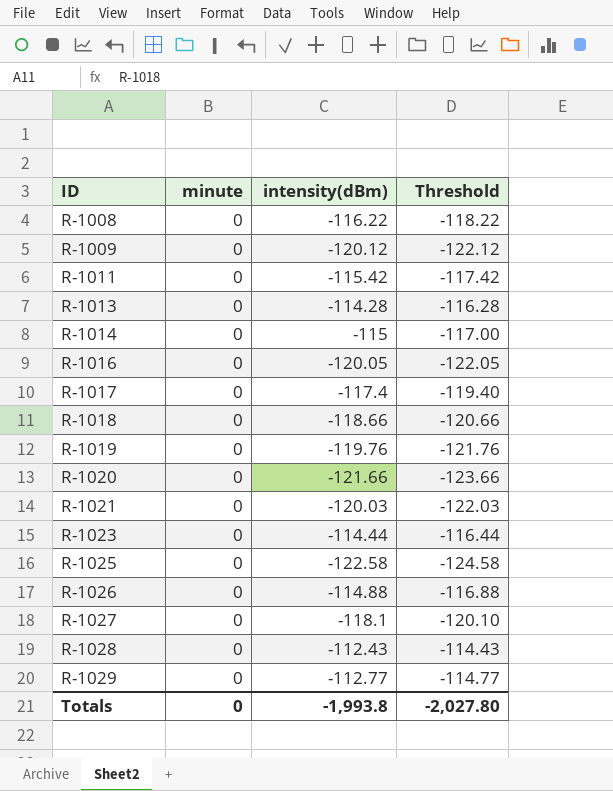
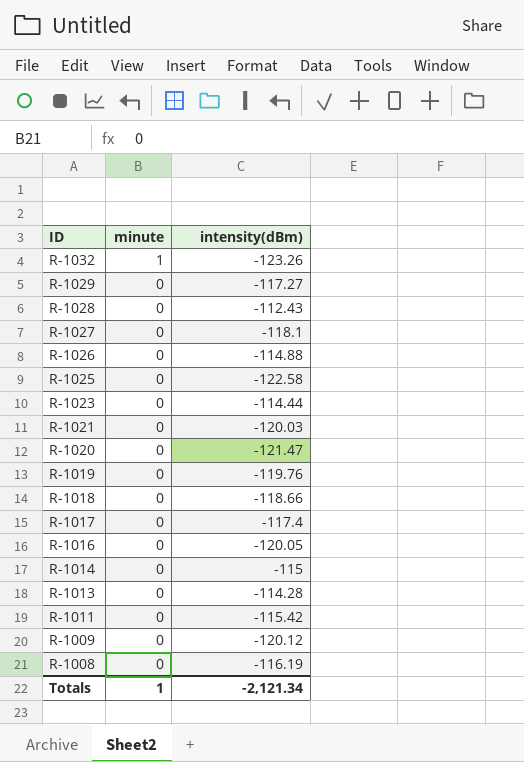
row order: ID ascending -> ID descending
column Threshold | formula: [intensity(dBm)] - 2 -> none
row R-1032: none -> 1 | -123.26
R-1029 | intensity(dBm): -112.77 -> -117.27
R-1020 | intensity(dBm): -121.66 -> -121.47
R-1008 | intensity(dBm): -116.22 -> -116.19
Totals | minute: 0 -> 1
Totals | intensity(dBm): -1,993.8 -> -2,121.34

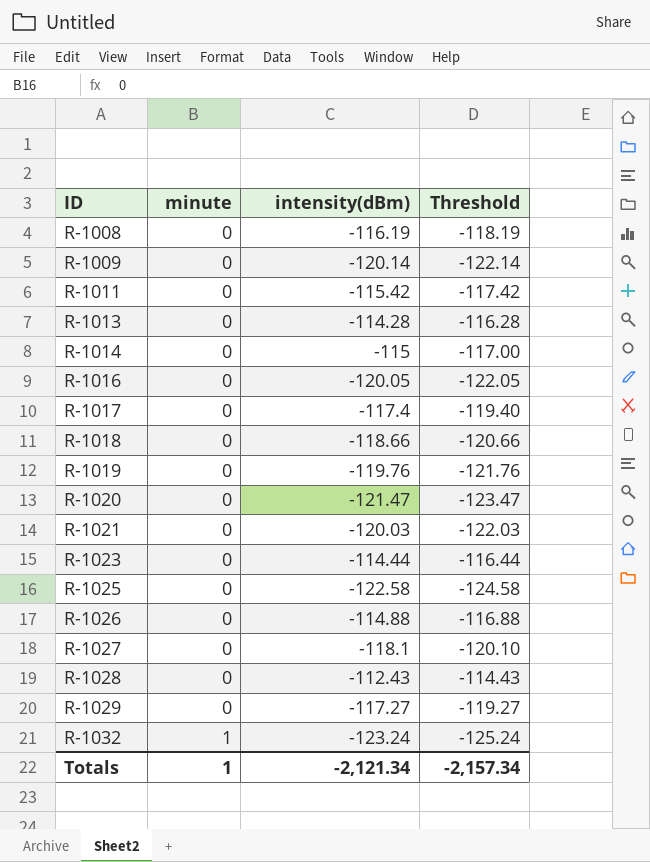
row order: ID descending -> ID ascending
column Threshold | formula: none -> [intensity(dBm)] - 2
R-1009 | intensity(dBm): -120.12 -> -120.14
R-1032 | intensity(dBm): -123.26 -> -123.24

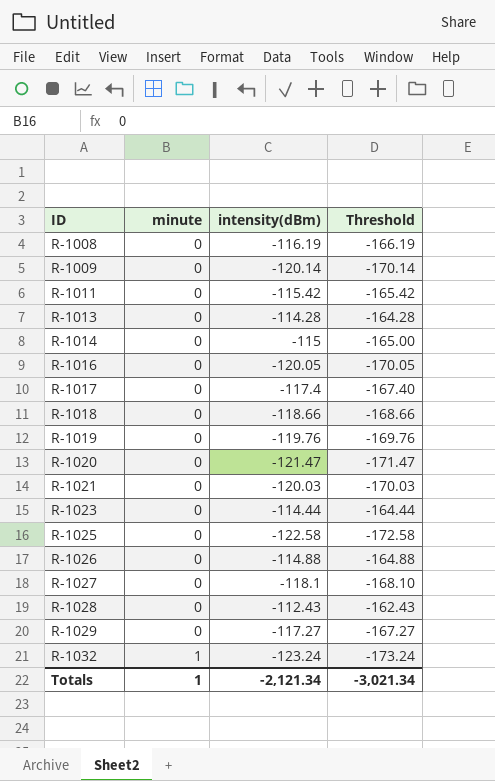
column Threshold | formula: [intensity(dBm)] - 2 -> [intensity(dBm)] - 50
Totals | Threshold: -2,157.34 -> -3,021.34

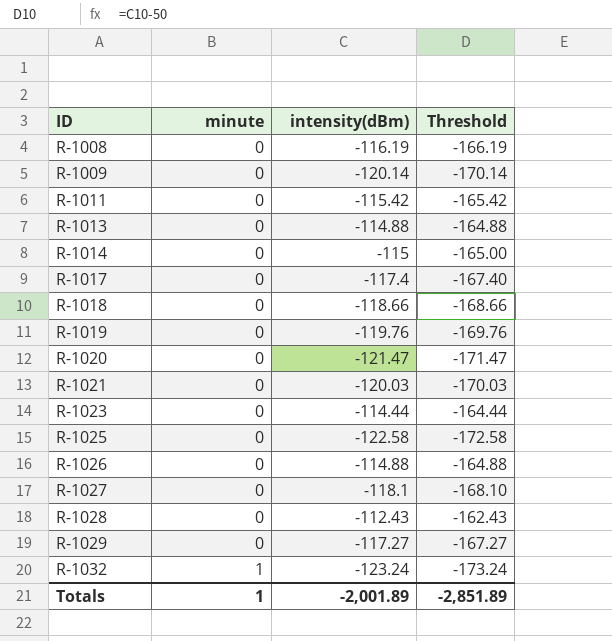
row R-1016: 0 | -120.05 | -170.05 -> none
R-1013 | intensity(dBm): -114.28 -> -114.88
R-1013 | Threshold: -164.28 -> -164.88
Totals | intensity(dBm): -2,121.34 -> -2,001.89
Totals | Threshold: -3,021.34 -> -2,851.89

